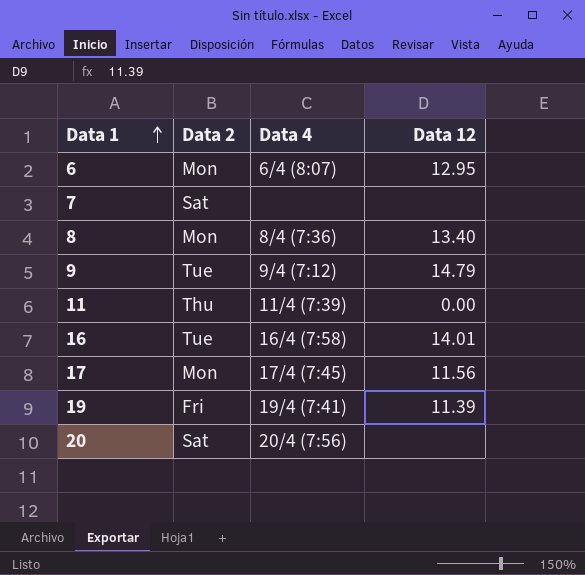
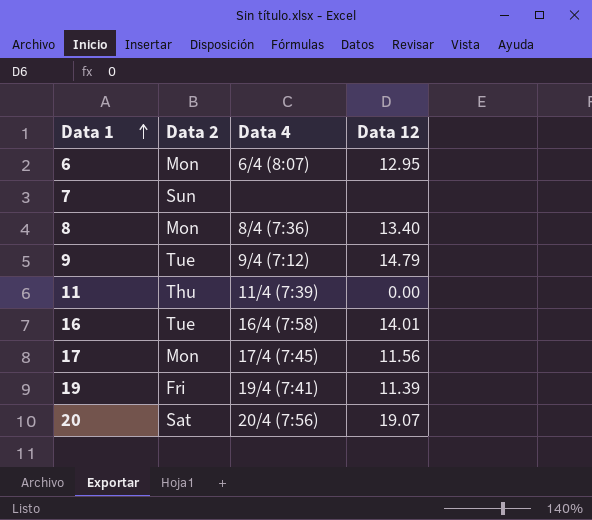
7 | Data 2: Sat -> Sun
20 | Data 12: none -> 19.07

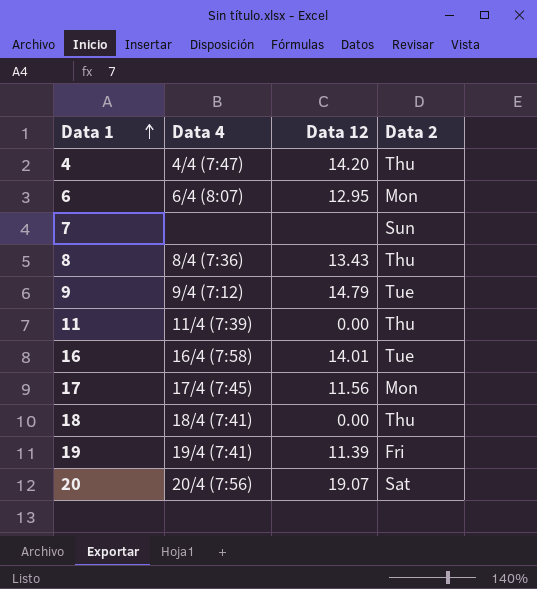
column Data 2 | position: 2 -> 4
row 4: none -> 4/4 (7:47) | 14.20 | Thu
8 | Data 12: 13.40 -> 13.43
8 | Data 2: Mon -> Thu
row 18: none -> 18/4 (7:41) | 0.00 | Thu

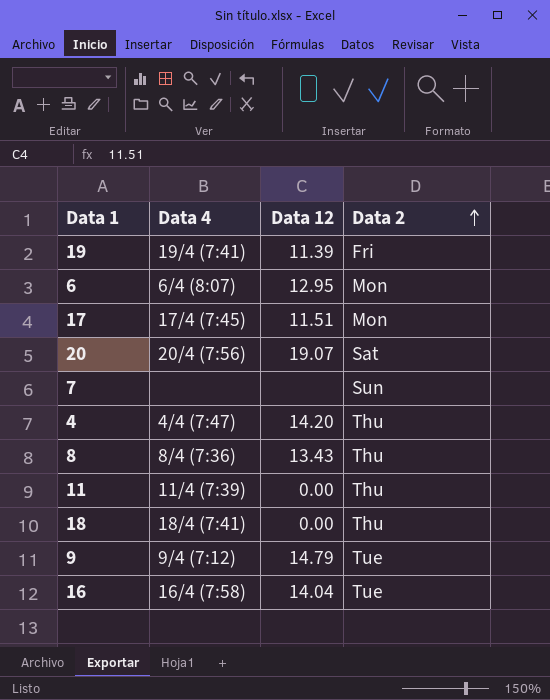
row order: Data 1 ascending -> Data 2 ascending
17 | Data 12: 11.56 -> 11.51
16 | Data 12: 14.01 -> 14.04

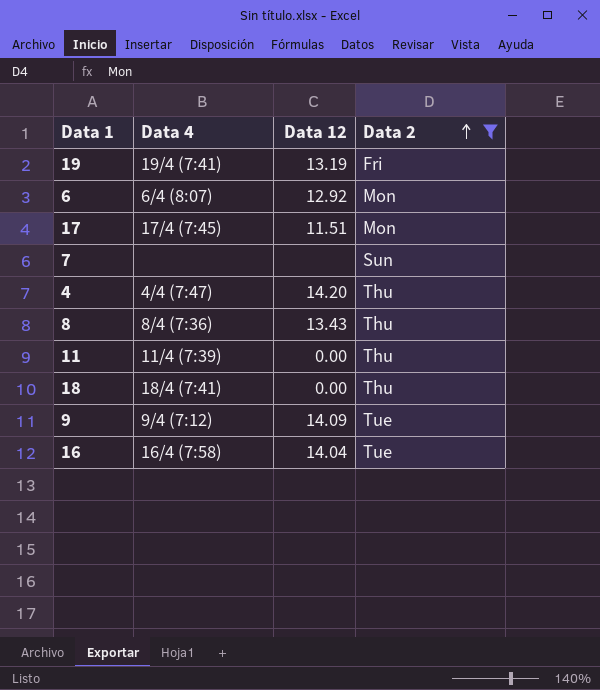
filter: none -> Data 2 != Sat
19 | Data 12: 11.39 -> 13.19
6 | Data 12: 12.95 -> 12.92
9 | Data 12: 14.79 -> 14.09

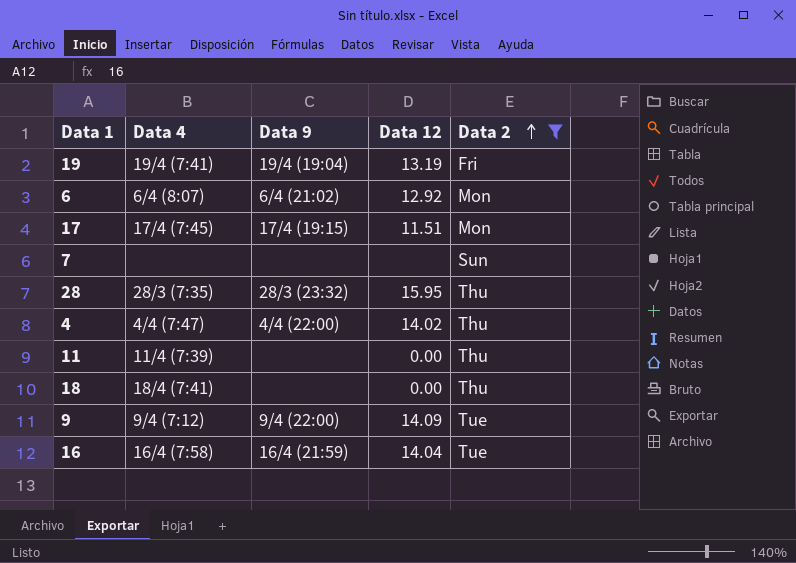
column Data 9 | position: none -> 3
row 8: 8/4 (7:36) | 13.43 | Thu -> none
row 28: none -> 28/3 (7:35) | 28/3 (23:32) | 15.95 | Thu
4 | Data 12: 14.20 -> 14.02

